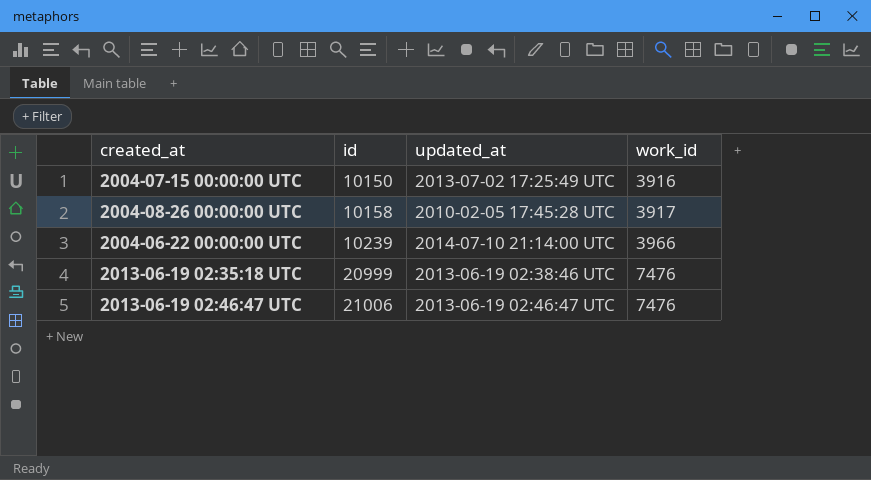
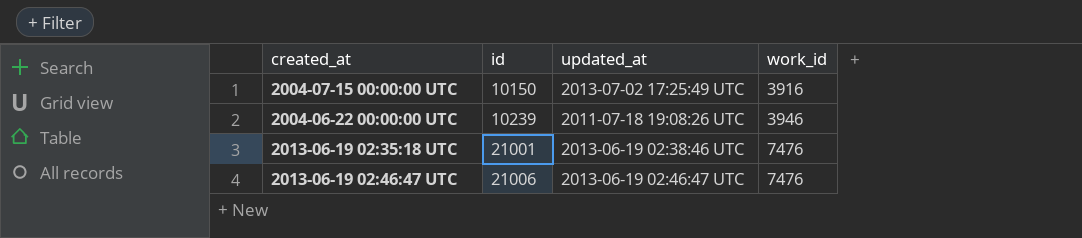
row 2004-08-26 00:00:00 UTC: 10158 | 2010-02-05 17:45:28 UTC | 3917 -> none
2004-06-22 00:00:00 UTC | updated_at: 2014-07-10 21:14:00 UTC -> 2011-07-18 19:08:26 UTC
2004-06-22 00:00:00 UTC | work_id: 3966 -> 3946
2013-06-19 02:35:18 UTC | id: 20999 -> 21001

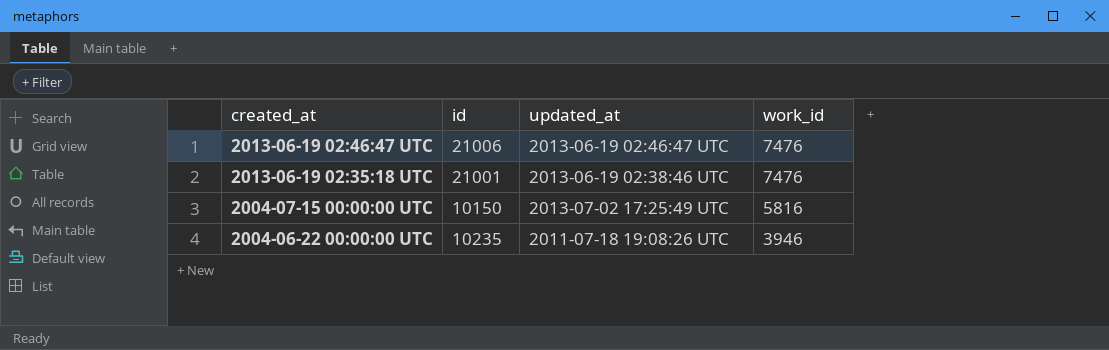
row order: id ascending -> created_at descending
2004-07-15 00:00:00 UTC | work_id: 3916 -> 5816
2004-06-22 00:00:00 UTC | id: 10239 -> 10235

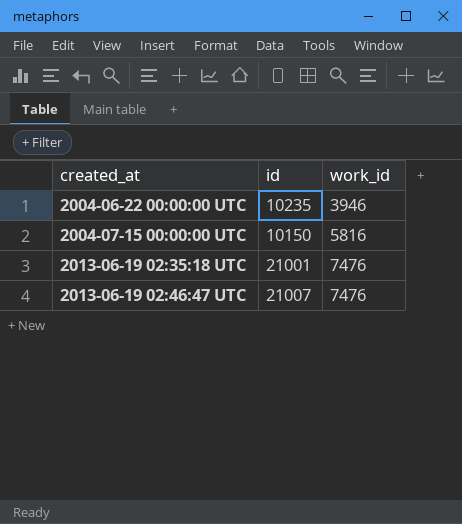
row order: created_at descending -> created_at ascending
column updated_at | position: 3 -> none
2013-06-19 02:46:47 UTC | id: 21006 -> 21007

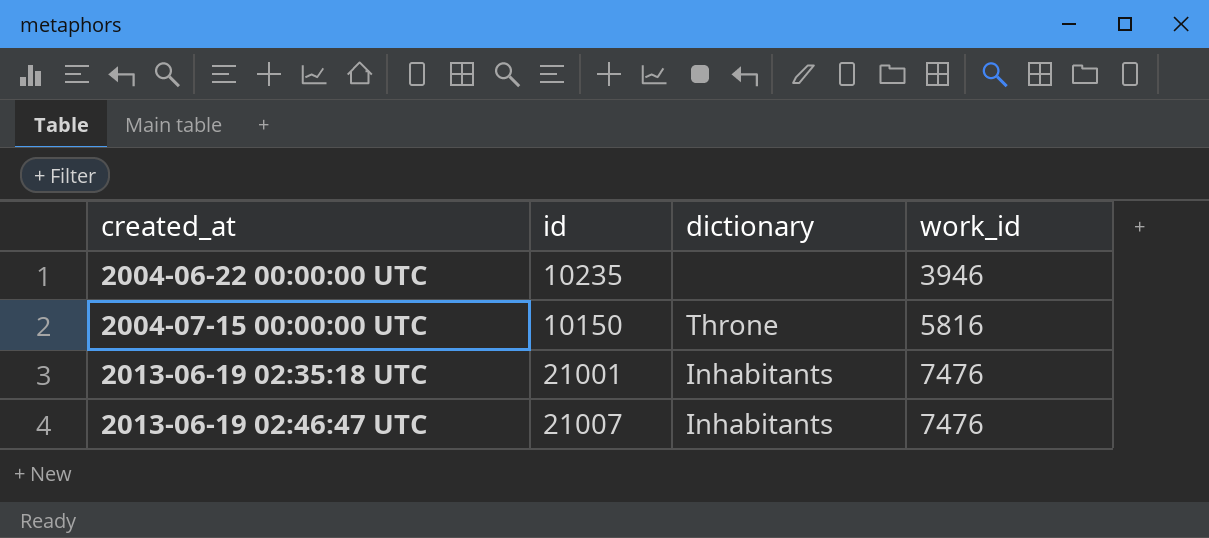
column dictionary | position: none -> 3

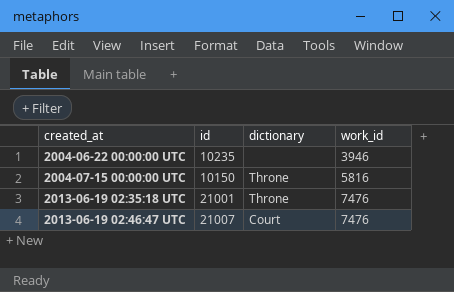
2013-06-19 02:35:18 UTC | dictionary: Inhabitants -> Throne
2013-06-19 02:46:47 UTC | dictionary: Inhabitants -> Court

